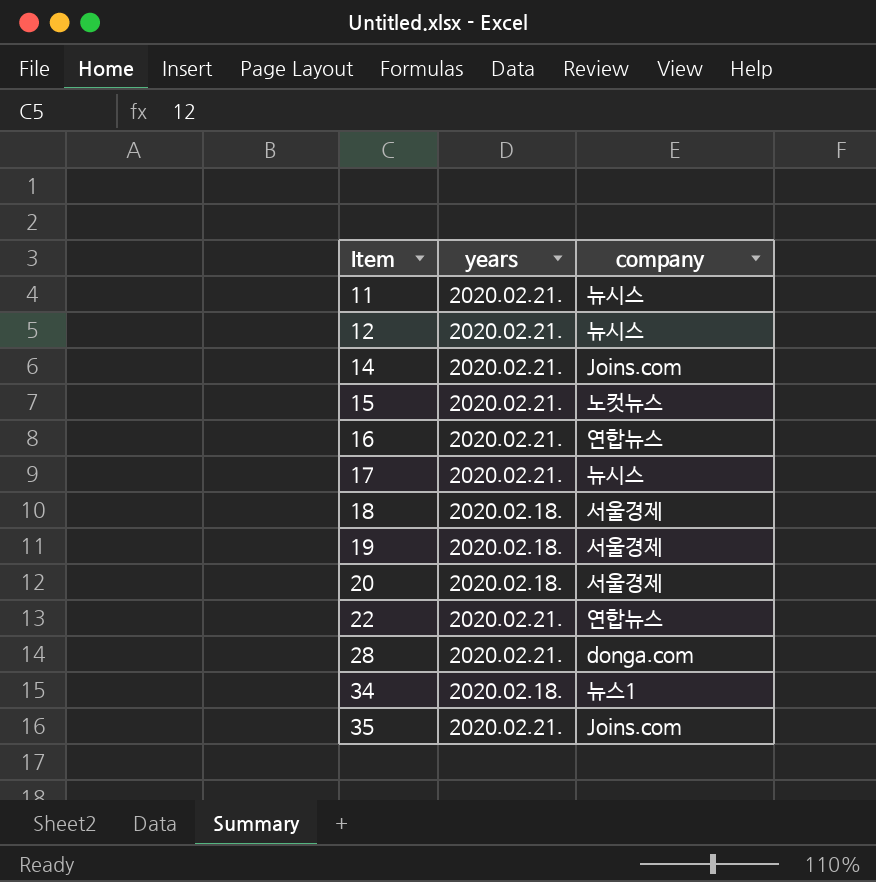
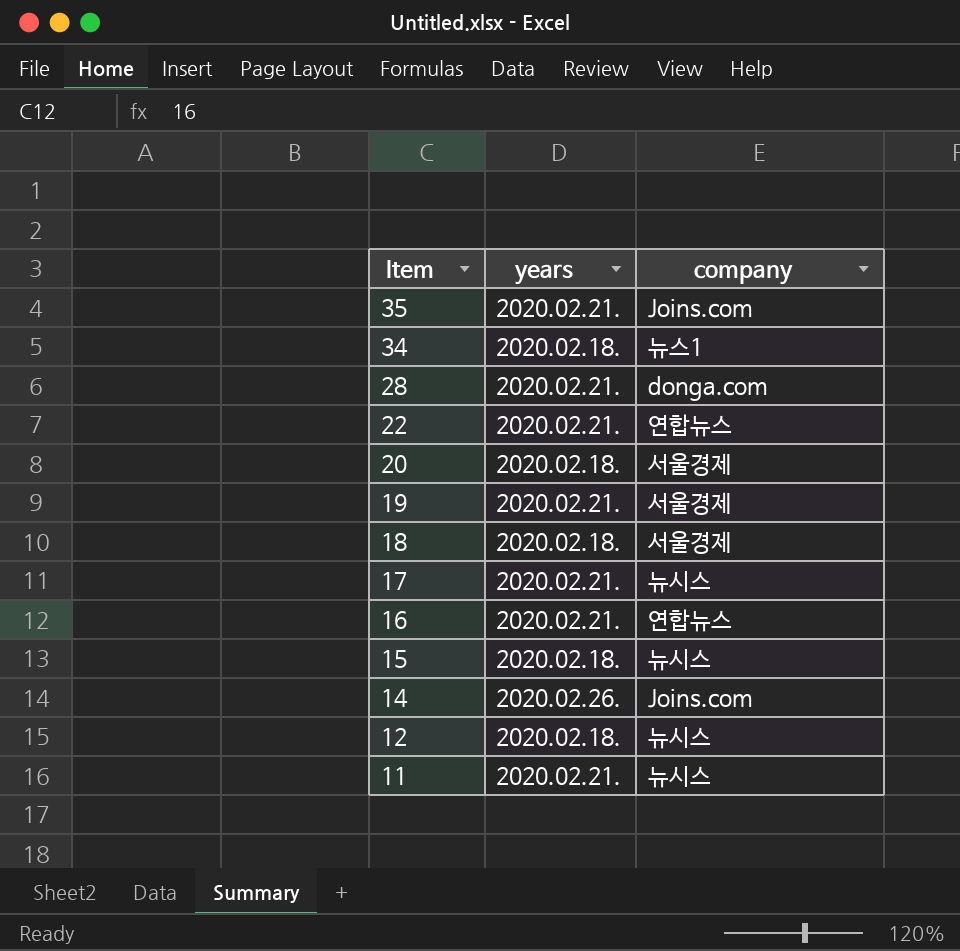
row order: Item ascending -> Item descending
19 | years: 2020.02.18. -> 2020.02.21.
15 | years: 2020.02.21. -> 2020.02.18.
15 | company: 노컷뉴스 -> 뉴시스
14 | years: 2020.02.21. -> 2020.02.26.
12 | years: 2020.02.21. -> 2020.02.18.

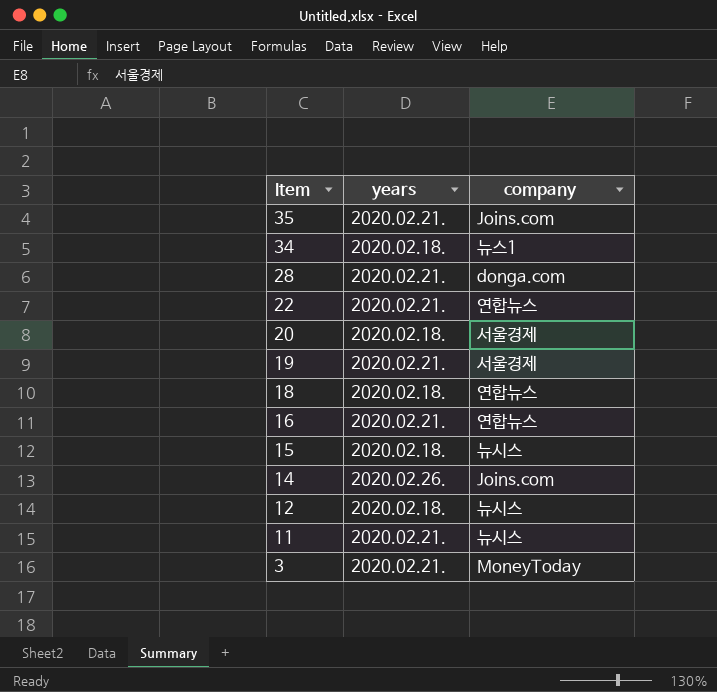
row 17: 2020.02.21. | 뉴시스 -> none
18 | company: 서울경제 -> 연합뉴스
row 3: none -> 2020.02.21. | MoneyToday

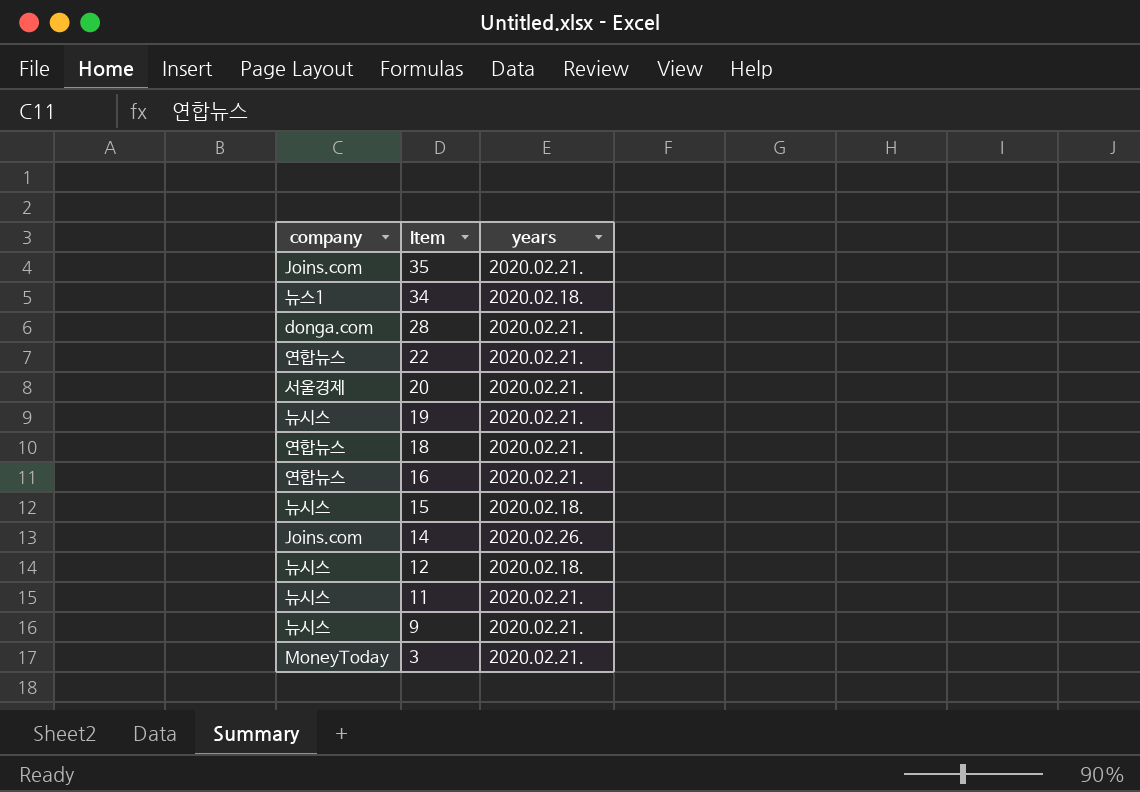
column company | position: 3 -> 1
20 | years: 2020.02.18. -> 2020.02.21.
19 | company: 서울경제 -> 뉴시스
18 | years: 2020.02.18. -> 2020.02.21.
row 9: none -> 뉴시스 | 2020.02.21.

